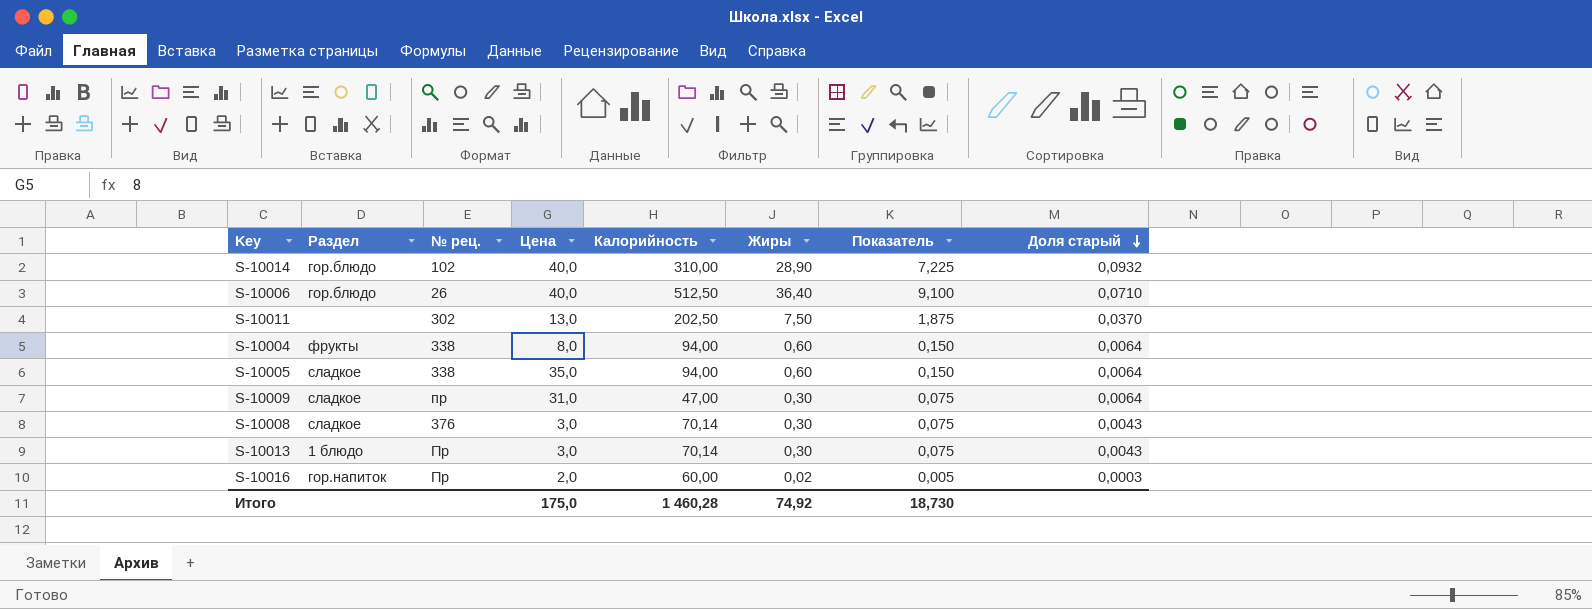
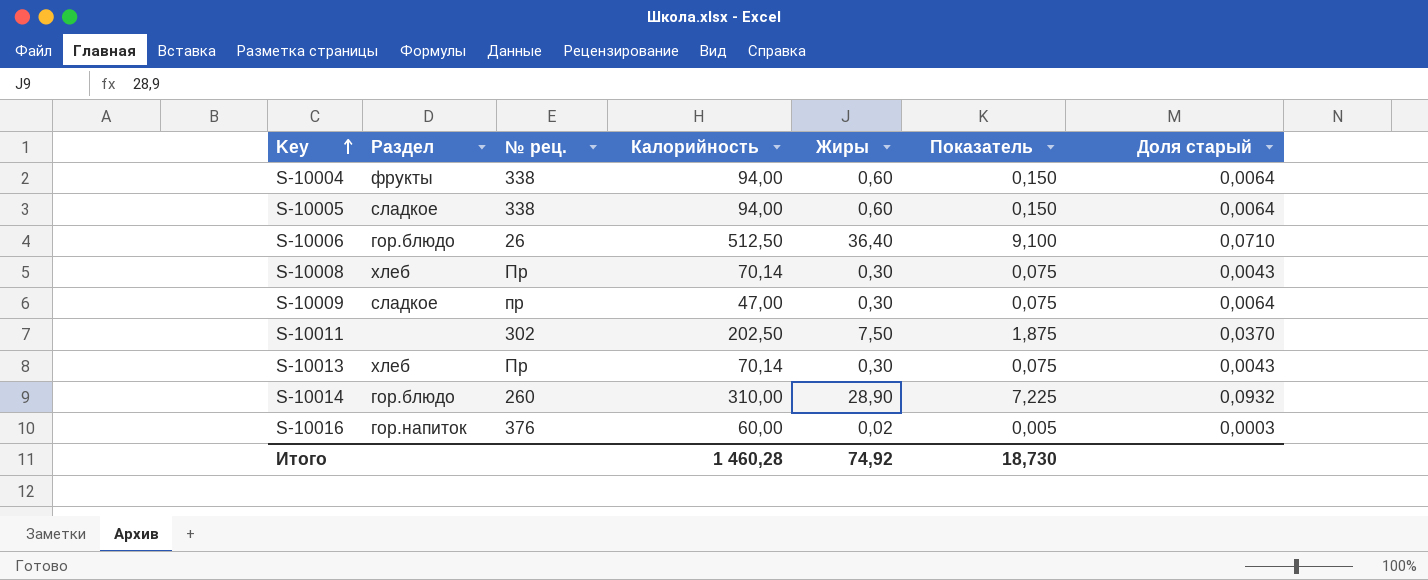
row order: Доля старый descending -> Key ascending
column Цена | position: 4 -> none
S-10008 | Раздел: сладкое -> хлеб
S-10008 | № рец.: 376 -> Пр
S-10013 | Раздел: 1 блюдо -> хлеб
S-10014 | № рец.: 102 -> 260
S-10016 | № рец.: Пр -> 376

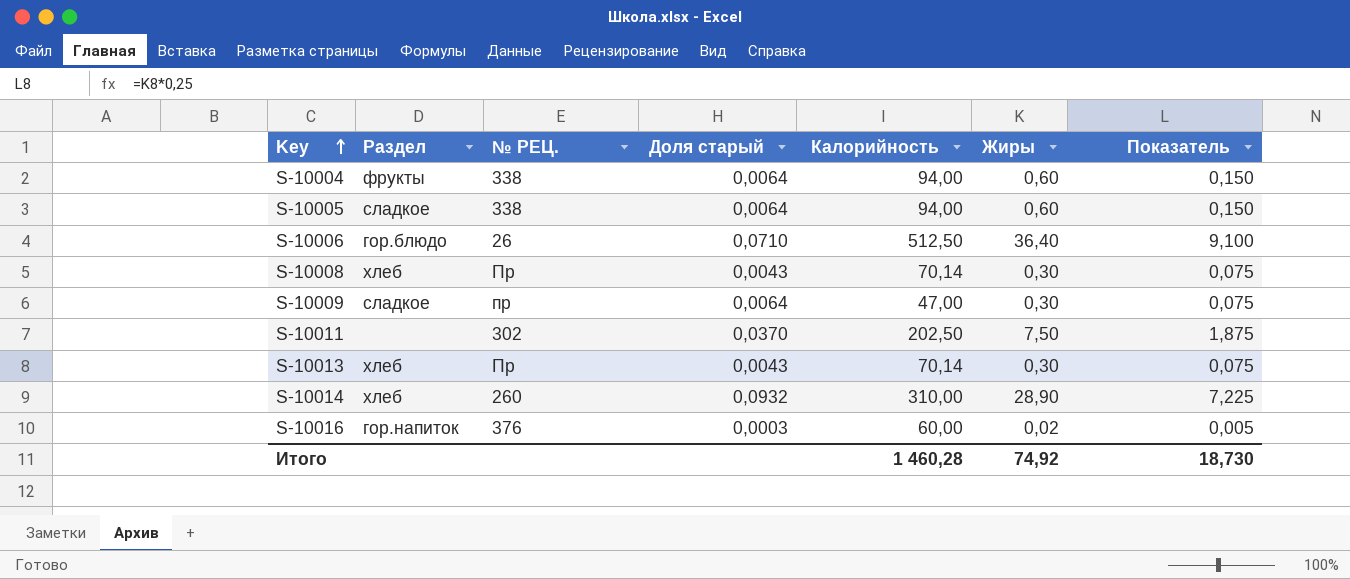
column name: № рец. -> № РЕЦ.
column Доля старый | position: 7 -> 4
S-10014 | Раздел: гор.блюдо -> хлеб

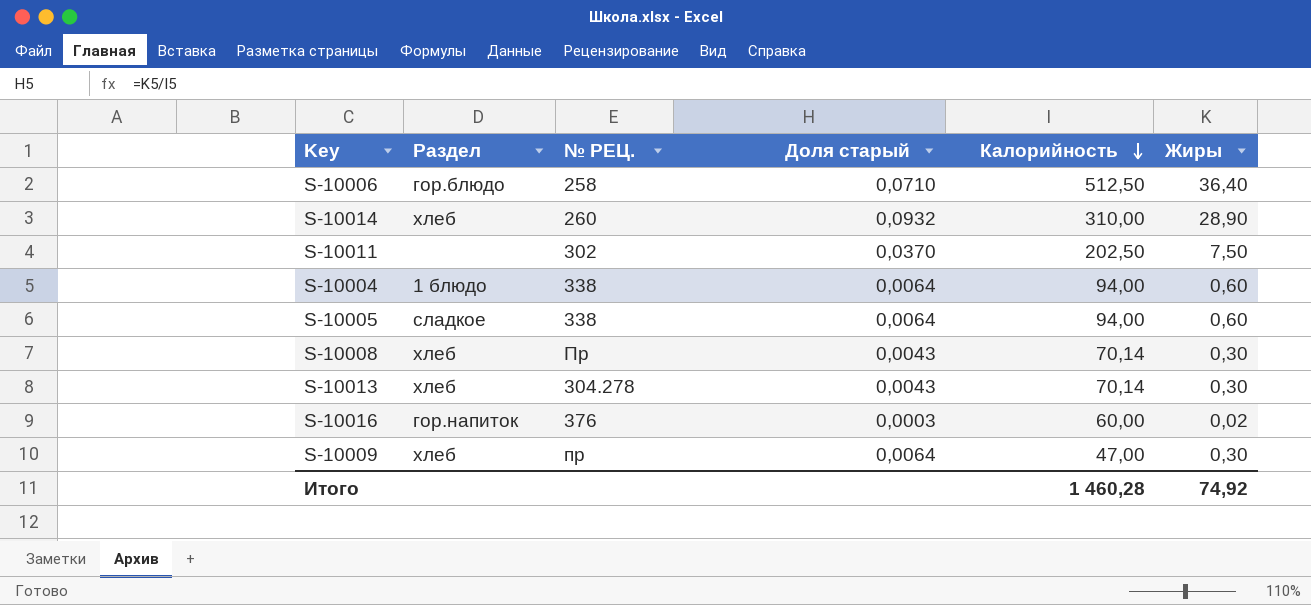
row order: Key ascending -> Калорийность descending
column Показатель | formula: [Жиры] * 0,25 -> none
S-10006 | № РЕЦ.: 26 -> 258
S-10004 | Раздел: фрукты -> 1 блюдо
S-10013 | № РЕЦ.: Пр -> 304.278
S-10009 | Раздел: сладкое -> хлеб

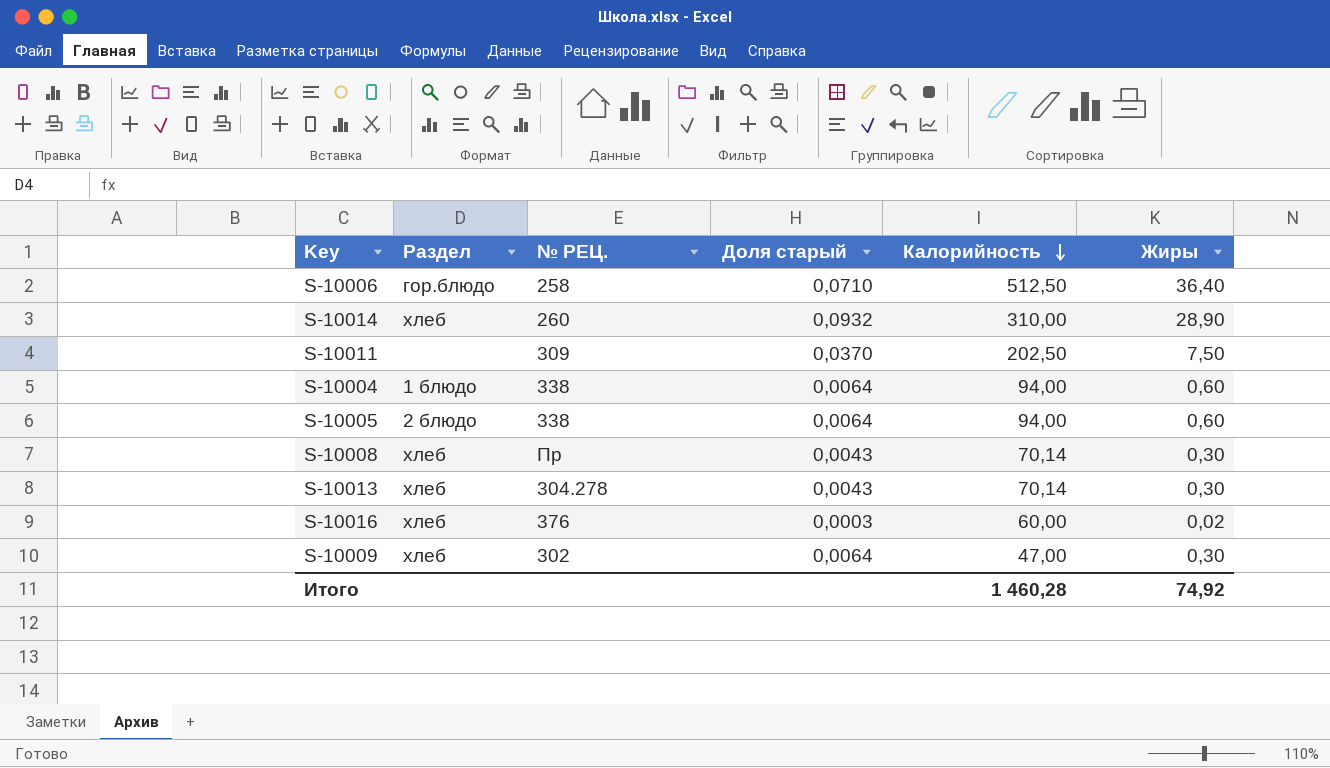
S-10011 | № РЕЦ.: 302 -> 309
S-10005 | Раздел: сладкое -> 2 блюдо
S-10016 | Раздел: гор.напиток -> хлеб
S-10009 | № РЕЦ.: пр -> 302

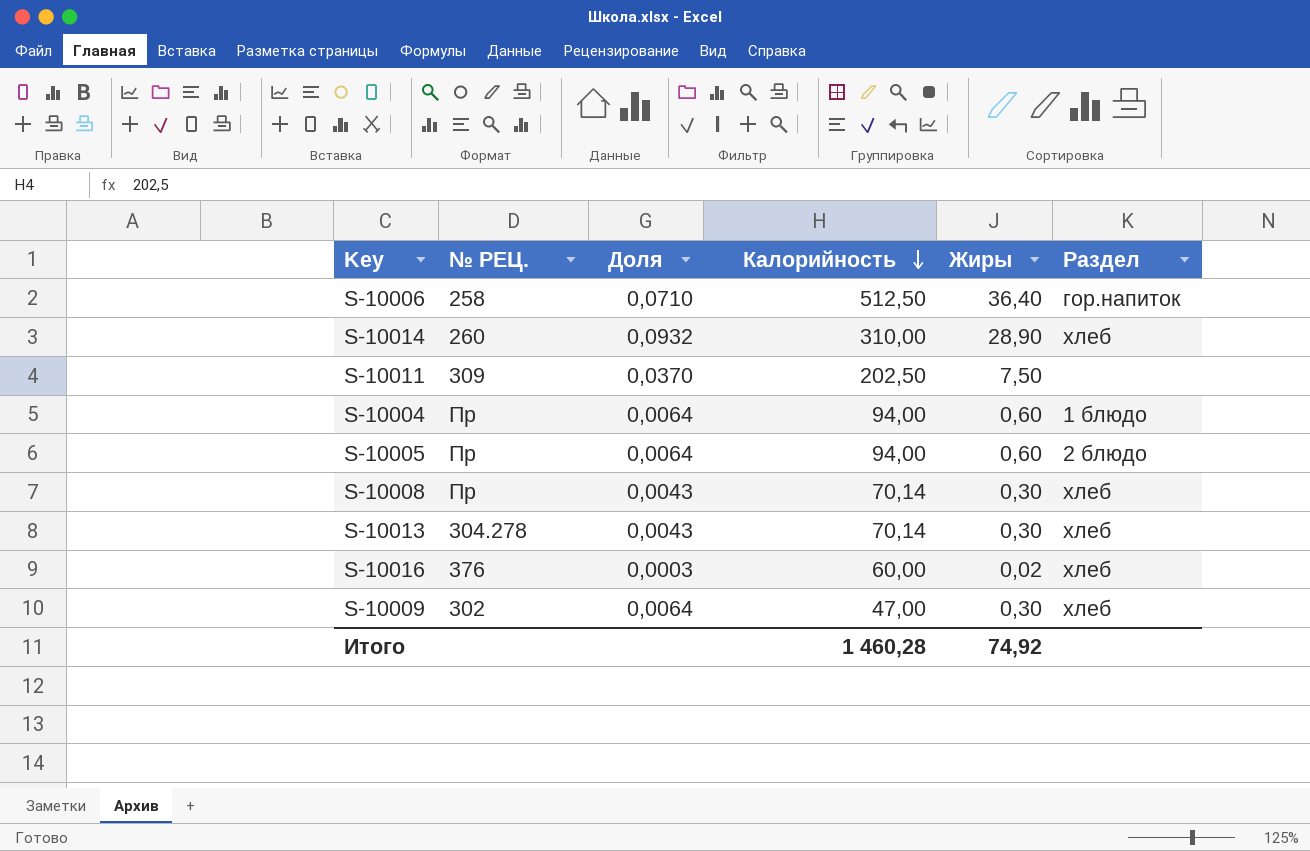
column name: Доля старый -> Доля
column Раздел | position: 2 -> 6
S-10006 | Раздел: гор.блюдо -> гор.напиток
S-10004 | № РЕЦ.: 338 -> Пр
S-10005 | № РЕЦ.: 338 -> Пр

